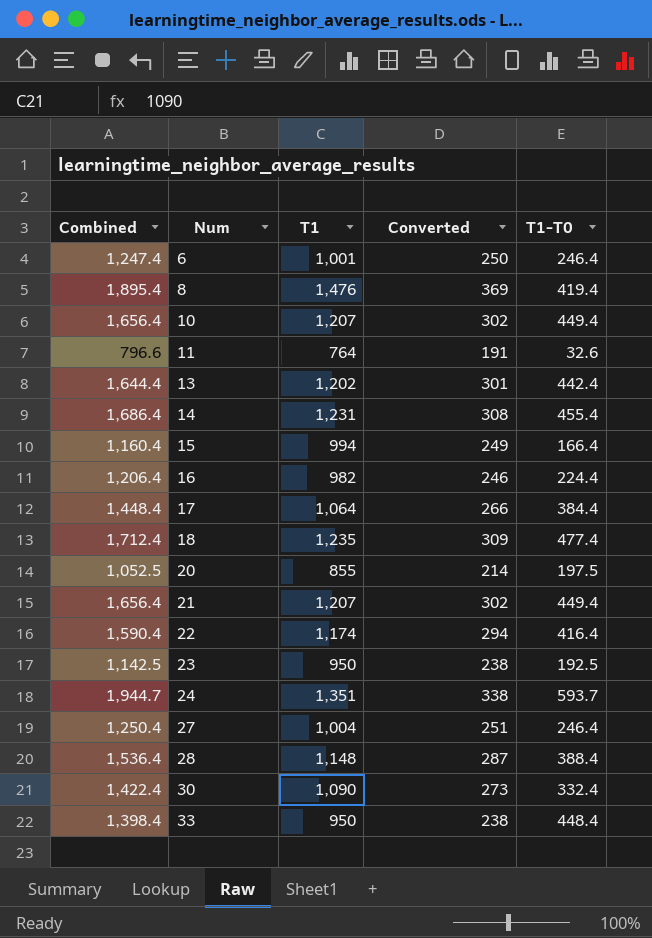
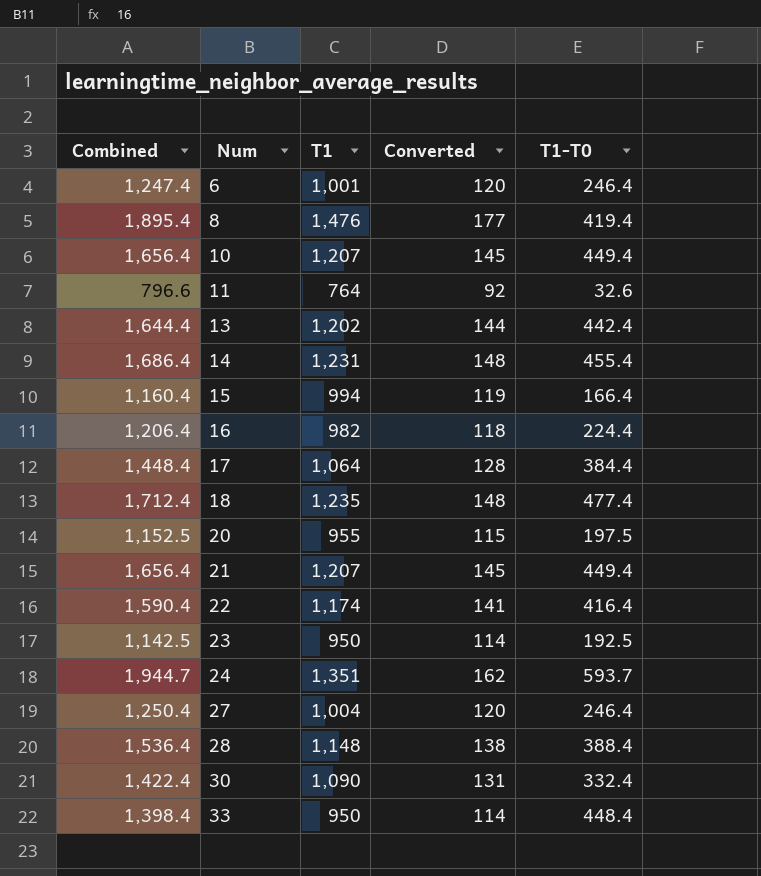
column Converted | formula: [T1] * 0.25 -> [T1] * 0.12
20 | Combined: 1,052.5 -> 1,152.5
20 | T1: 855 -> 955

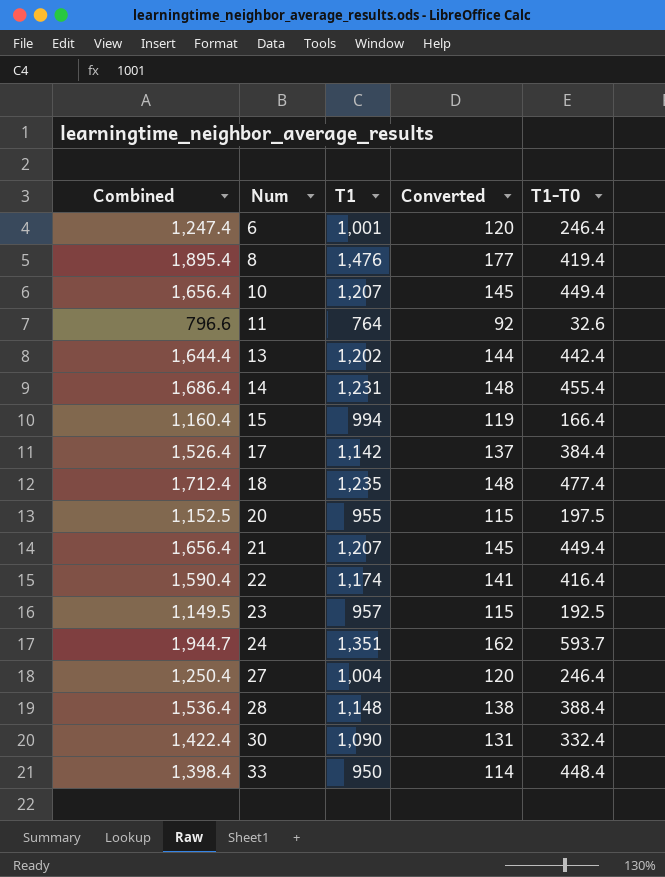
row 16: 1,206.4 | 982 | 118 | 224.4 -> none
17 | Combined: 1,448.4 -> 1,526.4
17 | T1: 1,064 -> 1,142
17 | Converted: 128 -> 137
23 | Combined: 1,142.5 -> 1,149.5
23 | T1: 950 -> 957
23 | Converted: 114 -> 115

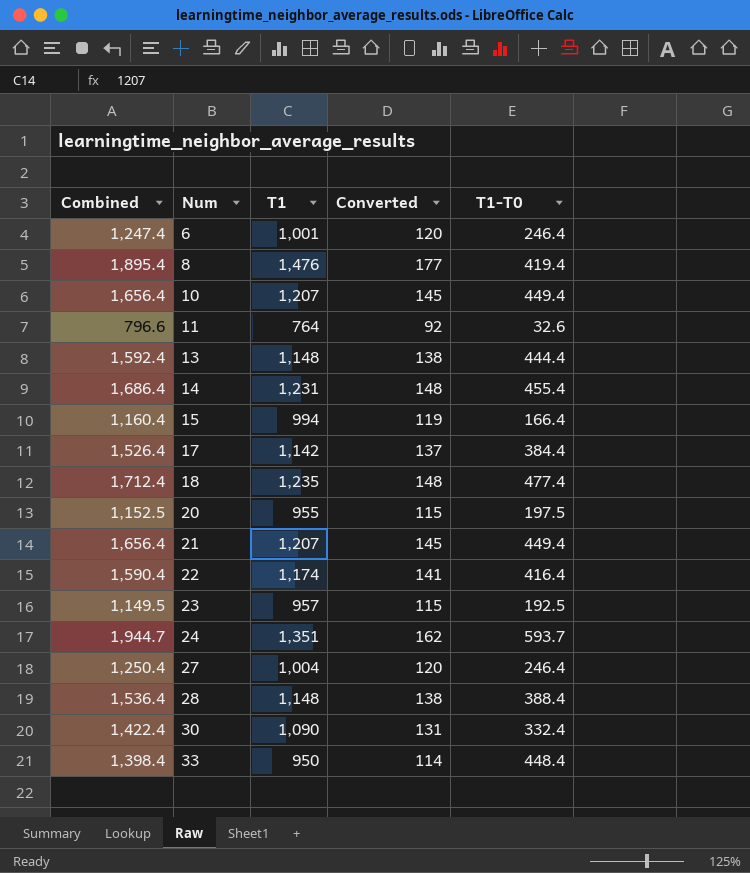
13 | Combined: 1,644.4 -> 1,592.4
13 | T1: 1,202 -> 1,148
13 | Converted: 144 -> 138
13 | T1-T0: 442.4 -> 444.4

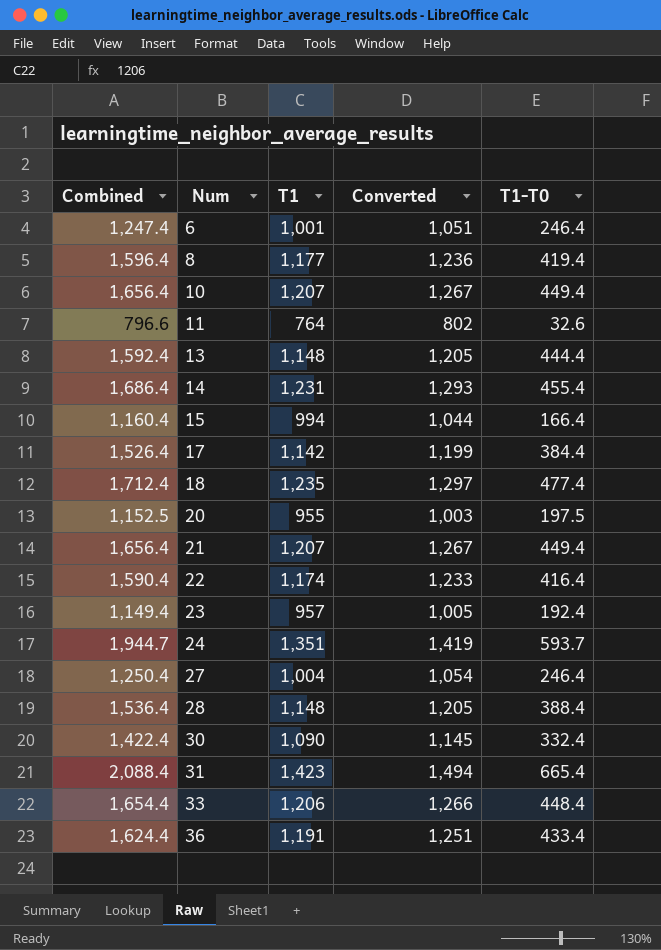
column Converted | formula: [T1] * 0.12 -> [T1] * 1.05
8 | Combined: 1,895.4 -> 1,596.4
8 | T1: 1,476 -> 1,177
23 | Combined: 1,149.5 -> 1,149.4
23 | T1-T0: 192.5 -> 192.4
row 31: none -> 2,088.4 | 1,423 | 1,494 | 665.4
33 | Combined: 1,398.4 -> 1,654.4
33 | T1: 950 -> 1,206
row 36: none -> 1,624.4 | 1,191 | 1,251 | 433.4

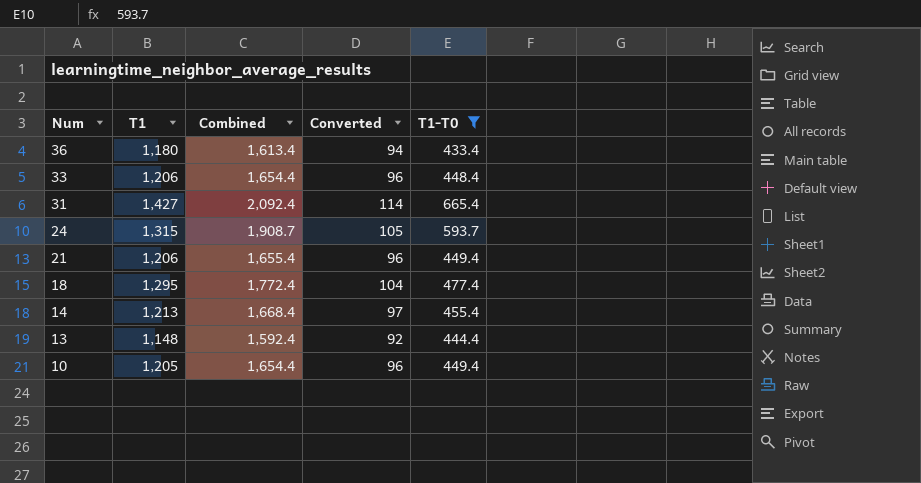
filter: none -> T1-T0 >= 433.4
row order: Num ascending -> Num descending
column Combined | position: 1 -> 3
column Converted | formula: [T1] * 1.05 -> [T1] * 0.08
36 | T1: 1,191 -> 1,180
36 | Combined: 1,624.4 -> 1,613.4
31 | T1: 1,423 -> 1,427
31 | Combined: 2,088.4 -> 2,092.4
24 | T1: 1,351 -> 1,315
24 | Combined: 1,944.7 -> 1,908.7
21 | T1: 1,207 -> 1,206
21 | Combined: 1,656.4 -> 1,655.4
18 | T1: 1,235 -> 1,295
18 | Combined: 1,712.4 -> 1,772.4
14 | T1: 1,231 -> 1,213
14 | Combined: 1,686.4 -> 1,668.4
10 | T1: 1,207 -> 1,205
10 | Combined: 1,656.4 -> 1,654.4

